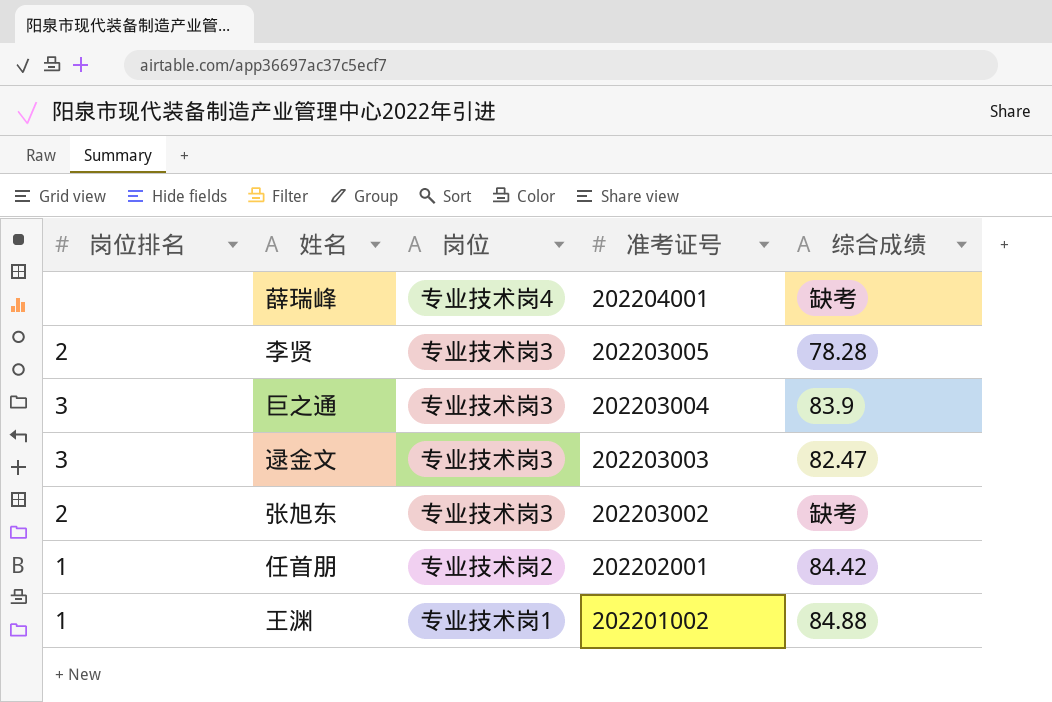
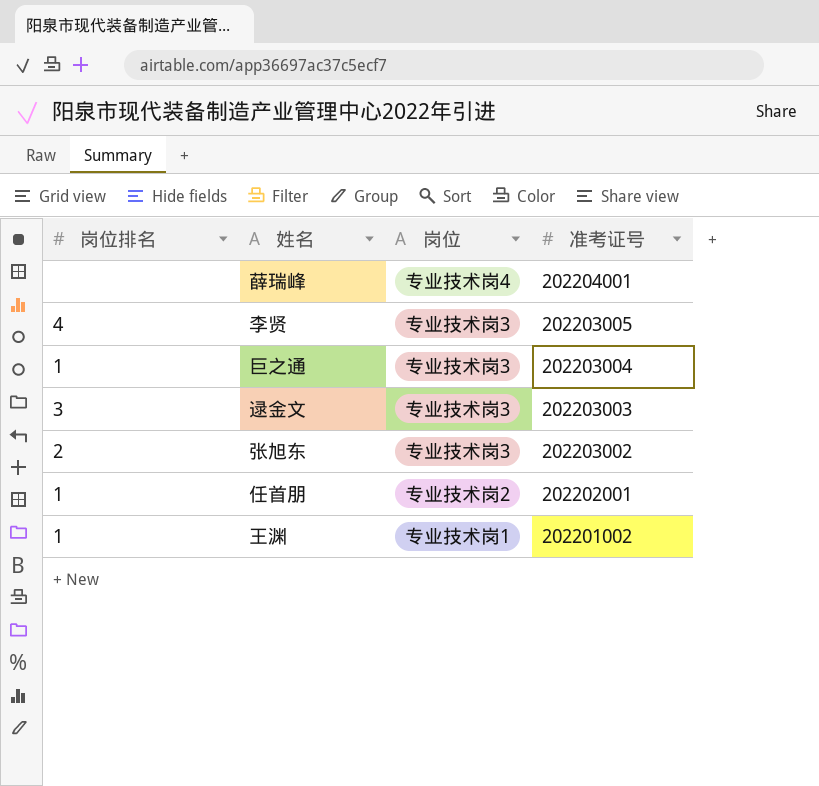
column 综合成绩 | position: 5 -> none
李贤 | 岗位排名: 2 -> 4
巨之通 | 岗位排名: 3 -> 1

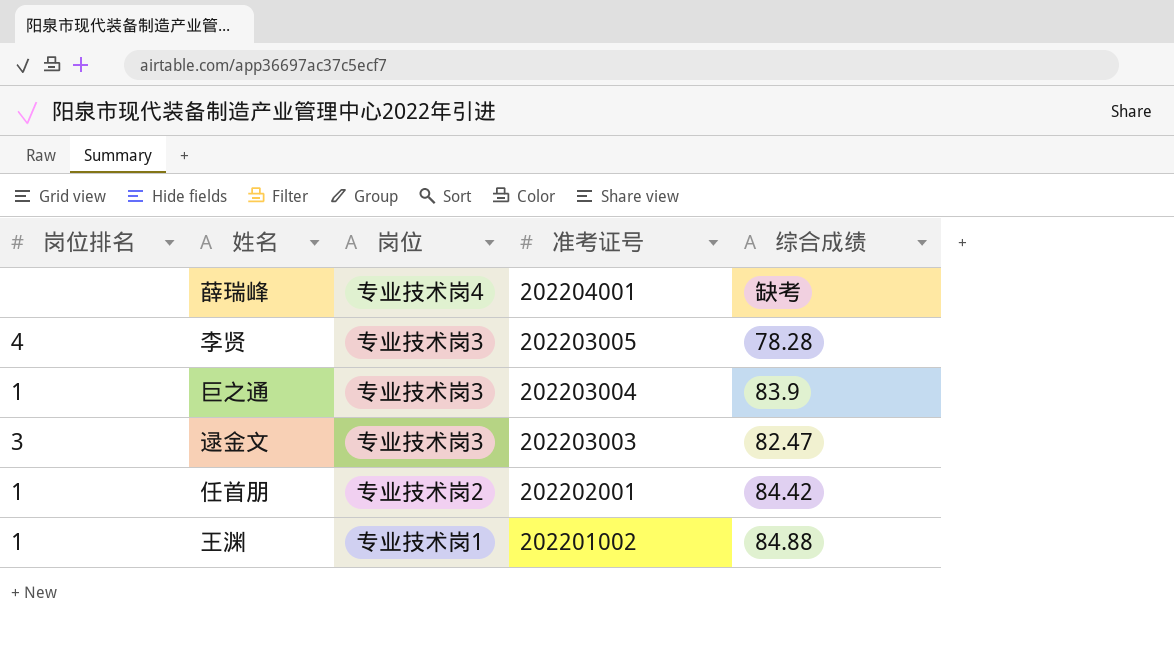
column 综合成绩 | position: none -> 5
row 张旭东: 2 | 专业技术岗3 | 202203002 -> none

